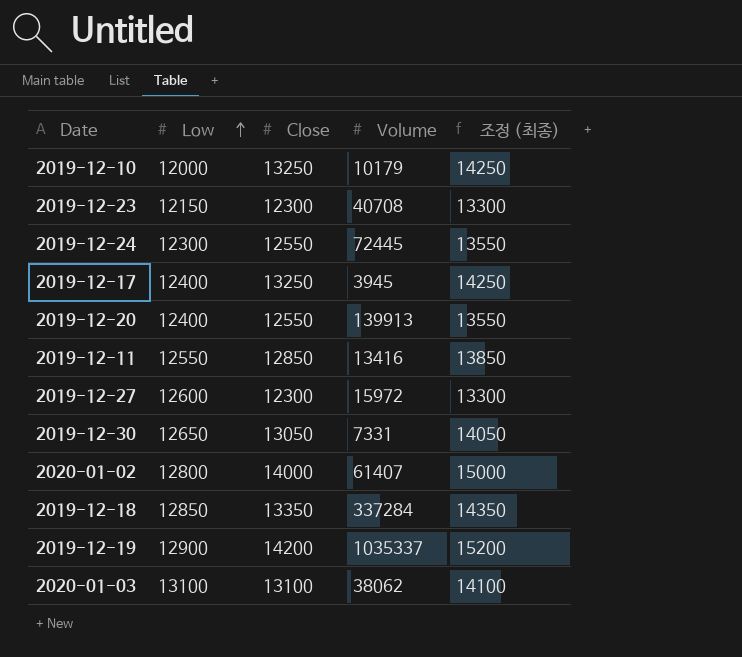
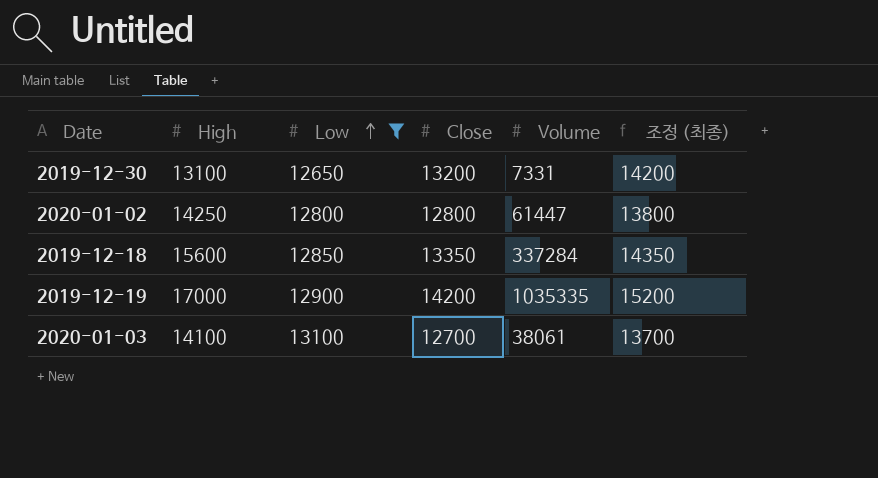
filter: none -> Low >= 12650
column High | position: none -> 2
2019-12-30 | Close: 13050 -> 13200
2019-12-30 | 조정 (최종): 14050 -> 14200
2020-01-02 | Close: 14000 -> 12800
2020-01-02 | Volume: 61407 -> 61447
2020-01-02 | 조정 (최종): 15000 -> 13800
2019-12-19 | Volume: 1035337 -> 1035335
2020-01-03 | Close: 13100 -> 12700
2020-01-03 | Volume: 38062 -> 38061
2020-01-03 | 조정 (최종): 14100 -> 13700

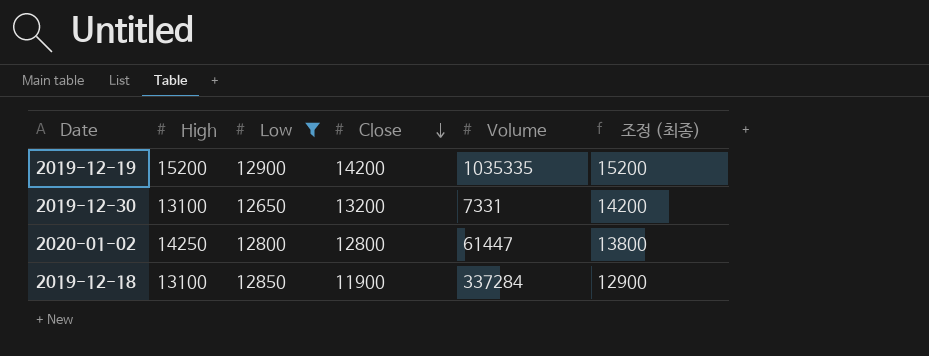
row order: Low ascending -> Close descending
row 2020-01-03: 14100 | 13100 | 12700 | 38061 | 13700 -> none
2019-12-19 | High: 17000 -> 15200
2019-12-18 | High: 15600 -> 13100
2019-12-18 | Close: 13350 -> 11900
2019-12-18 | 조정 (최종): 14350 -> 12900

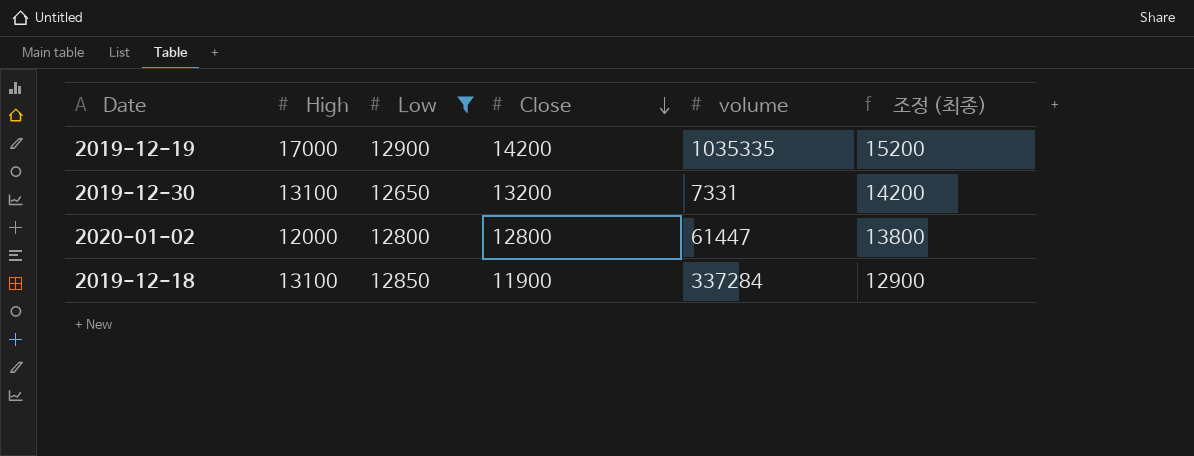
column name: Volume -> volume
2019-12-19 | High: 15200 -> 17000
2020-01-02 | High: 14250 -> 12000

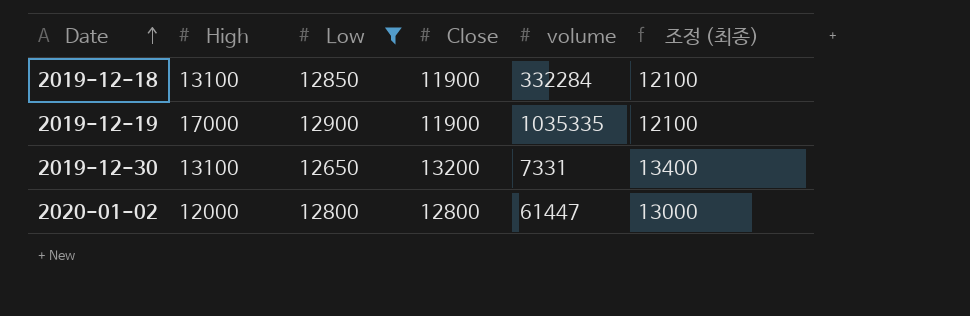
row order: Close descending -> Date ascending
column 조정 (최종) | formula: [Close] + 1000 -> [Close] + 200
2019-12-18 | volume: 337284 -> 332284
2019-12-19 | Close: 14200 -> 11900

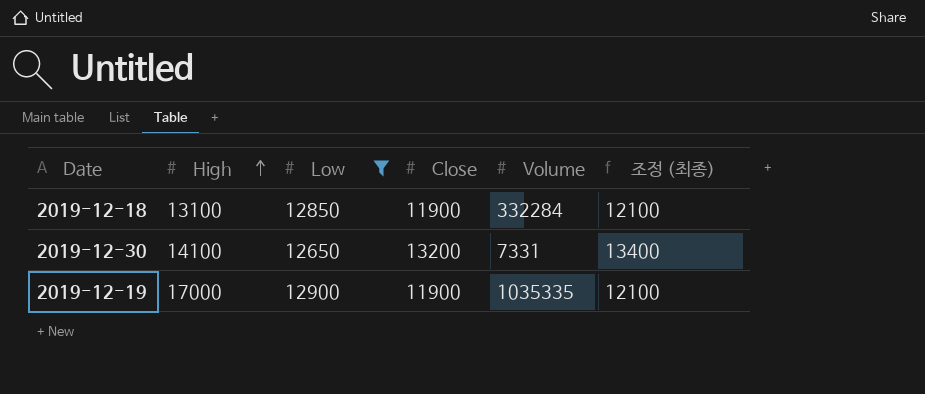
row order: Date ascending -> High ascending
column name: volume -> Volume
row 2020-01-02: 12000 | 12800 | 12800 | 61447 | 13000 -> none
2019-12-30 | High: 13100 -> 14100

